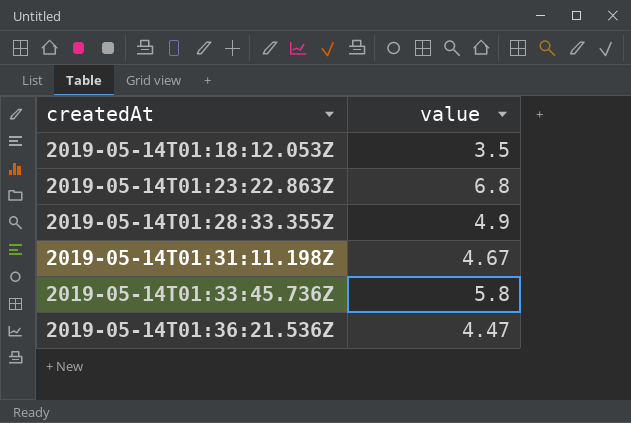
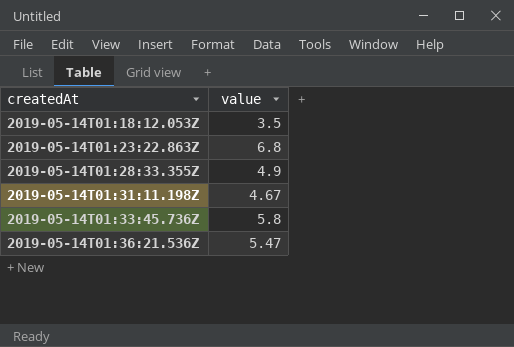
2019-05-14T01:36:21.536Z | value: 4.47 -> 5.47

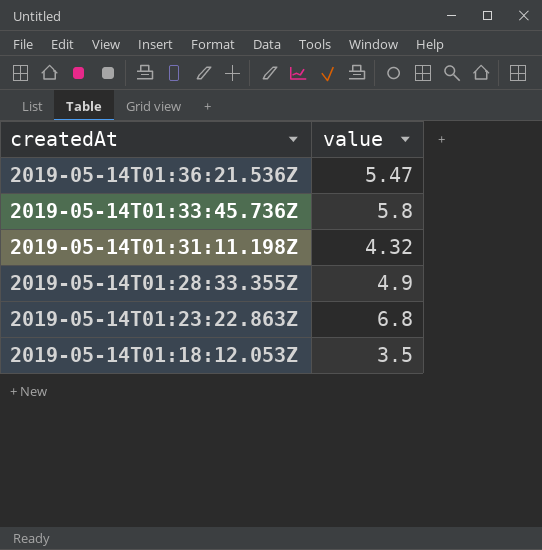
row order: createdAt ascending -> createdAt descending
2019-05-14T01:31:11.198Z | value: 4.67 -> 4.32

